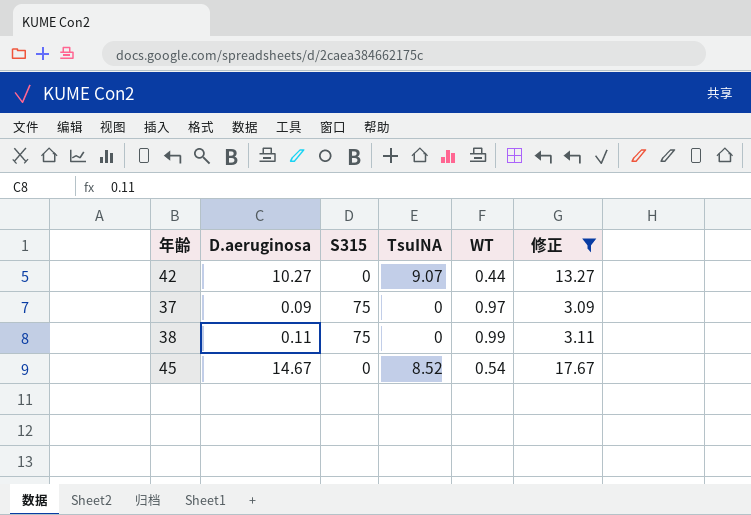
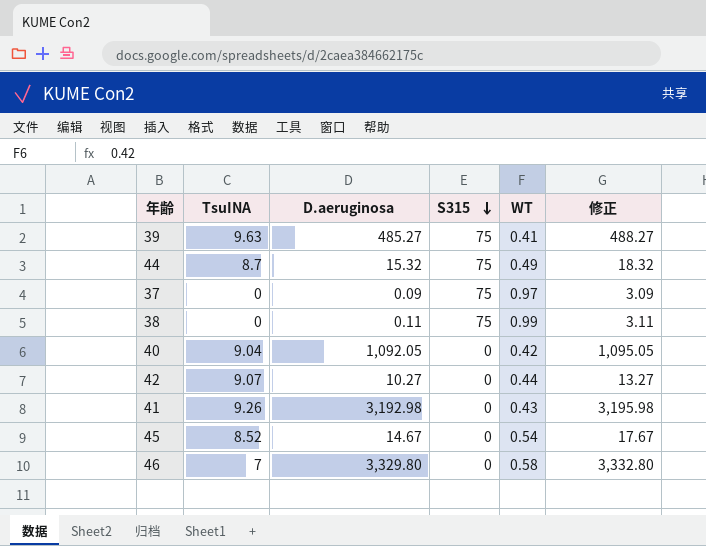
filter: 修正 <= 17.67 -> none
row order: none -> S315 descending
column TsuINA | position: 4 -> 2

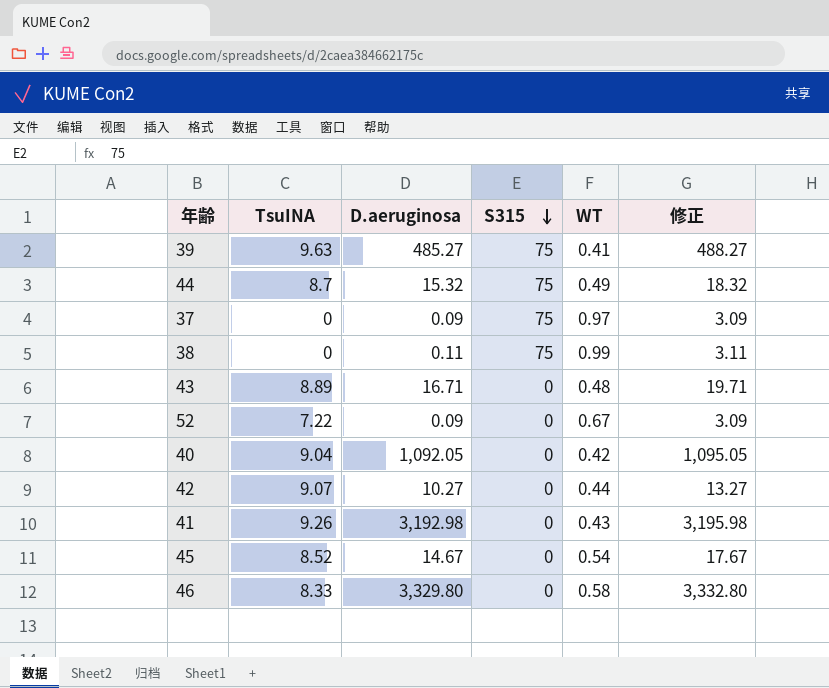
row 43: none -> 8.89 | 16.71 | 0 | 0.48 | 19.71
row 52: none -> 7.22 | 0.09 | 0 | 0.67 | 3.09
46 | TsuINA: 7 -> 8.33

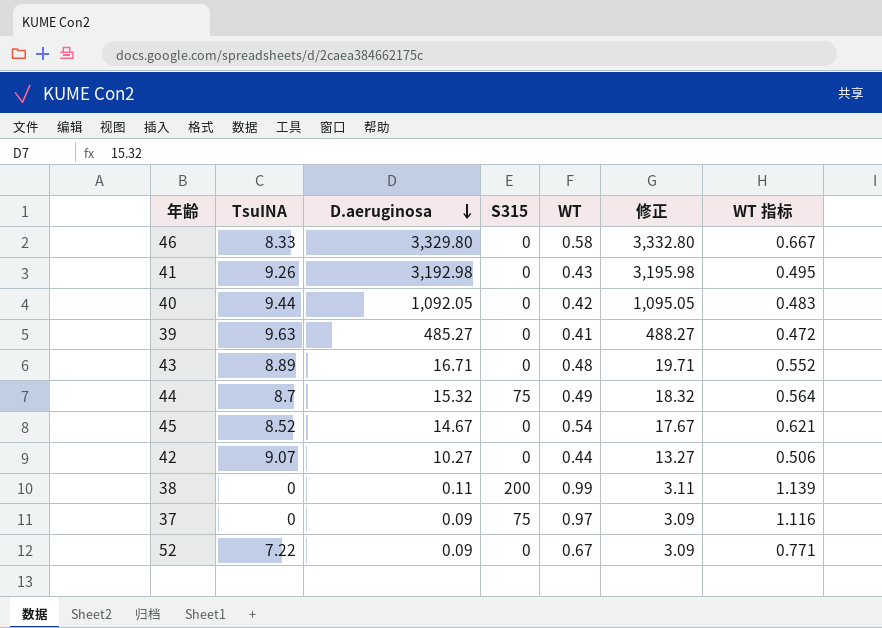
row order: S315 descending -> D.aeruginosa descending
column WT 指标 | formula: none -> [WT] * 1.15
40 | TsuINA: 9.04 -> 9.44
39 | S315: 75 -> 0
38 | S315: 75 -> 200

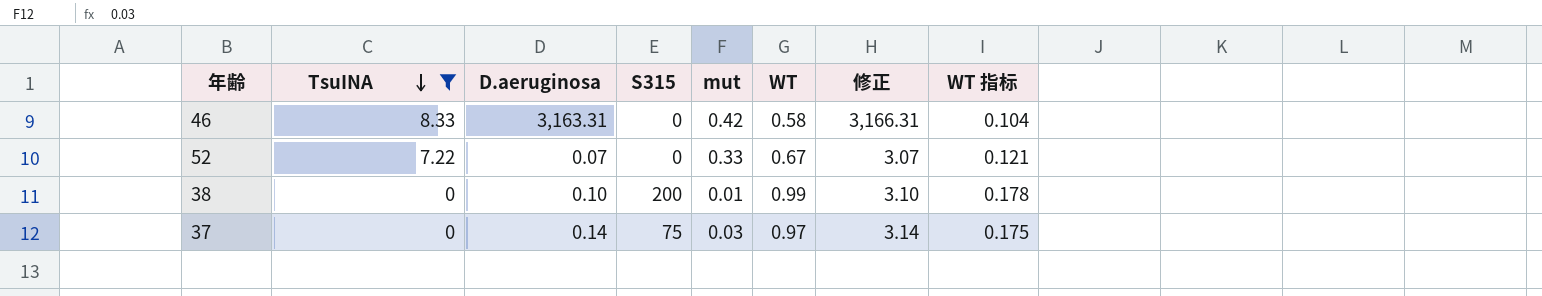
filter: none -> TsuINA <= 8.33
row order: D.aeruginosa descending -> TsuINA descending
column mut | position: none -> 5
column WT 指标 | formula: [WT] * 1.15 -> [WT] * 0.18
46 | D.aeruginosa: 3,329.80 -> 3,163.31
46 | 修正: 3,332.80 -> 3,166.31
52 | D.aeruginosa: 0.09 -> 0.07
52 | 修正: 3.09 -> 3.07
38 | D.aeruginosa: 0.11 -> 0.10
38 | 修正: 3.11 -> 3.10
37 | D.aeruginosa: 0.09 -> 0.14
37 | 修正: 3.09 -> 3.14

